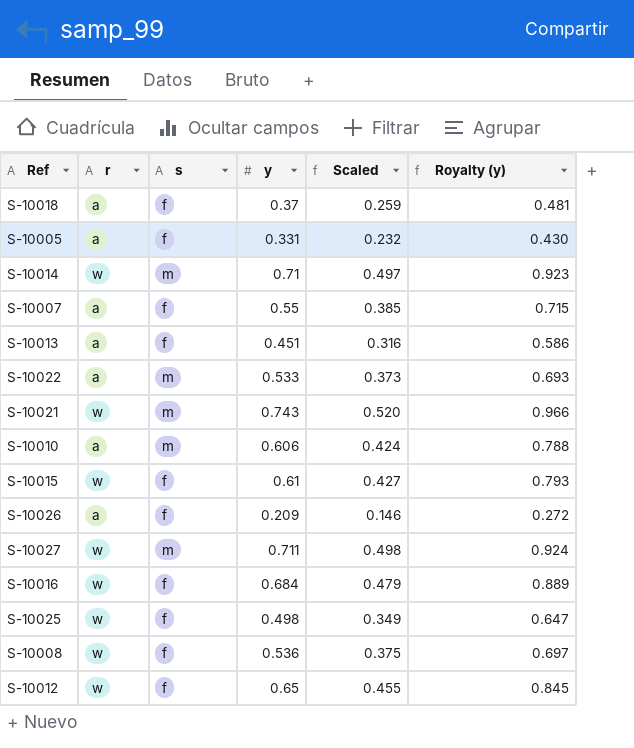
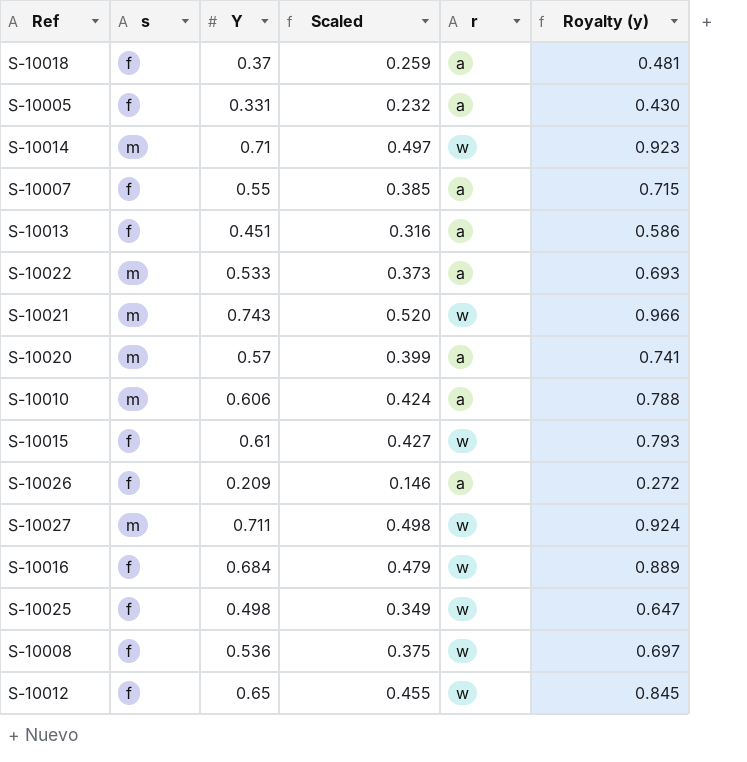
column name: y -> Y
column r | position: 2 -> 5
row S-10020: none -> m | 0.57 | 0.399 | a | 0.741

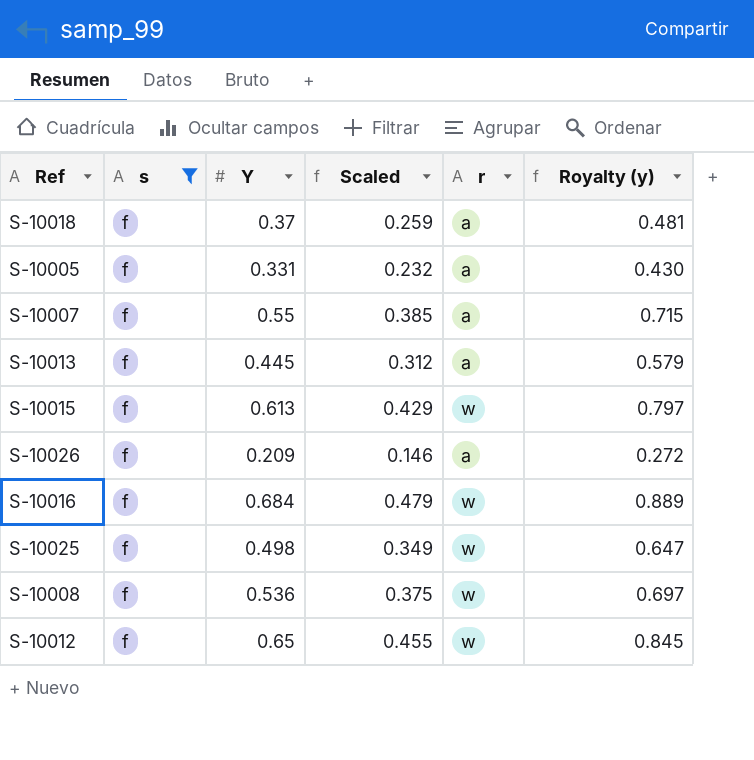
filter: none -> s = f
S-10013 | Y: 0.451 -> 0.445
S-10013 | Scaled: 0.316 -> 0.312
S-10013 | Royalty (y): 0.586 -> 0.579
S-10015 | Y: 0.61 -> 0.613
S-10015 | Scaled: 0.427 -> 0.429
S-10015 | Royalty (y): 0.793 -> 0.797

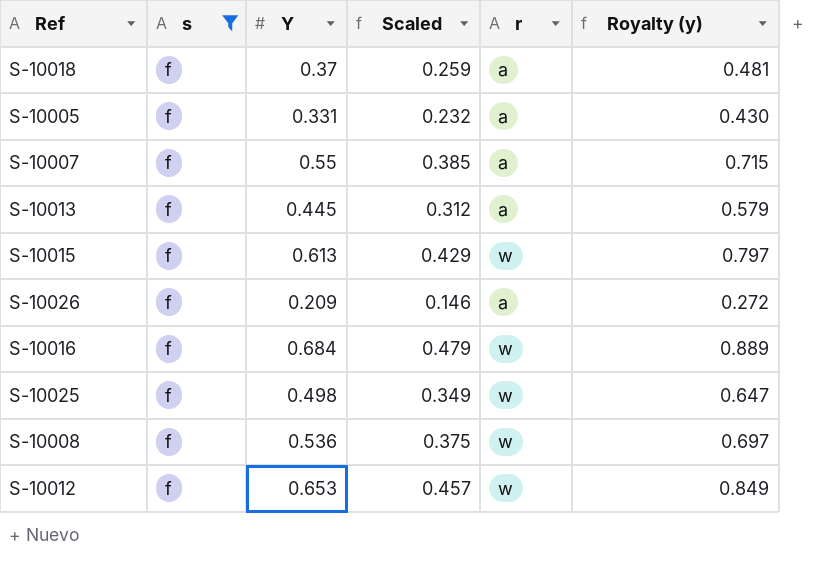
S-10012 | Y: 0.65 -> 0.653
S-10012 | Scaled: 0.455 -> 0.457
S-10012 | Royalty (y): 0.845 -> 0.849

